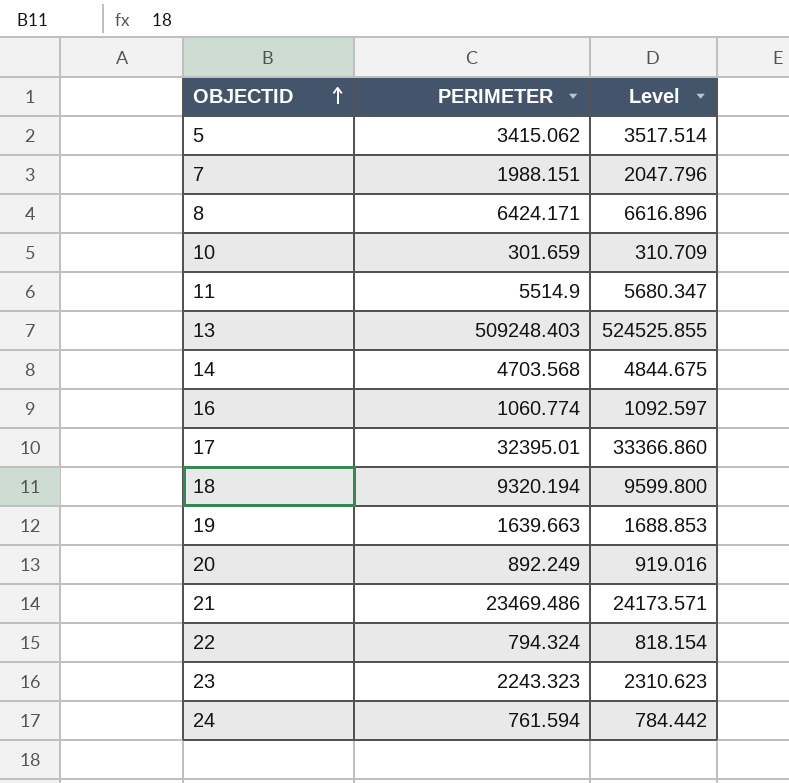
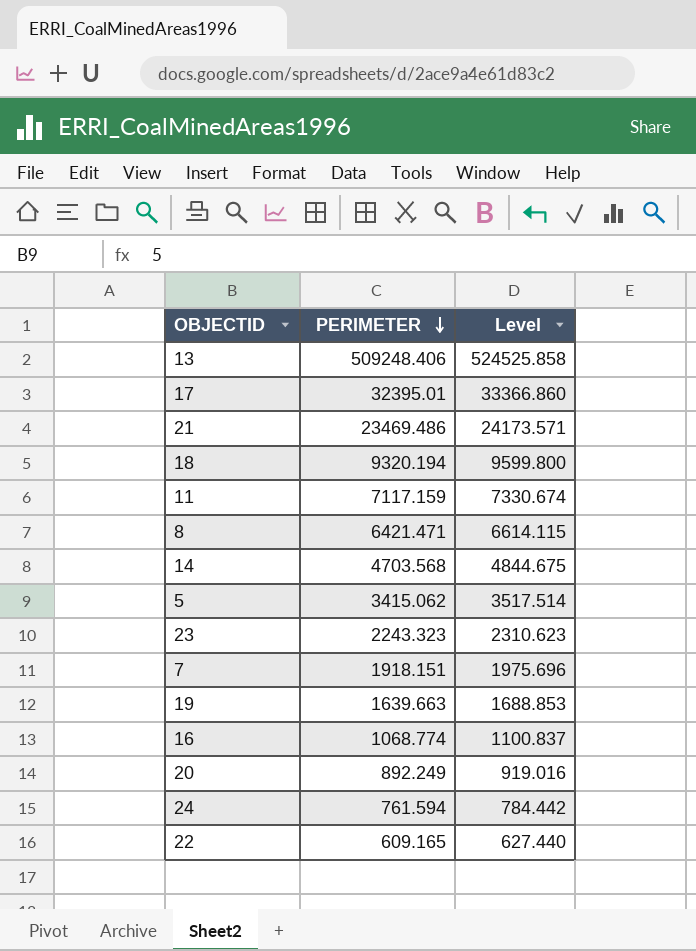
row order: OBJECTID ascending -> PERIMETER descending
row 10: 301.659 | 310.709 -> none
13 | PERIMETER: 509248.403 -> 509248.406
13 | Level: 524525.855 -> 524525.858
11 | PERIMETER: 5514.9 -> 7117.159
11 | Level: 5680.347 -> 7330.674
8 | PERIMETER: 6424.171 -> 6421.471
8 | Level: 6616.896 -> 6614.115
7 | PERIMETER: 1988.151 -> 1918.151
7 | Level: 2047.796 -> 1975.696
16 | PERIMETER: 1060.774 -> 1068.774
16 | Level: 1092.597 -> 1100.837
22 | PERIMETER: 794.324 -> 609.165
22 | Level: 818.154 -> 627.440

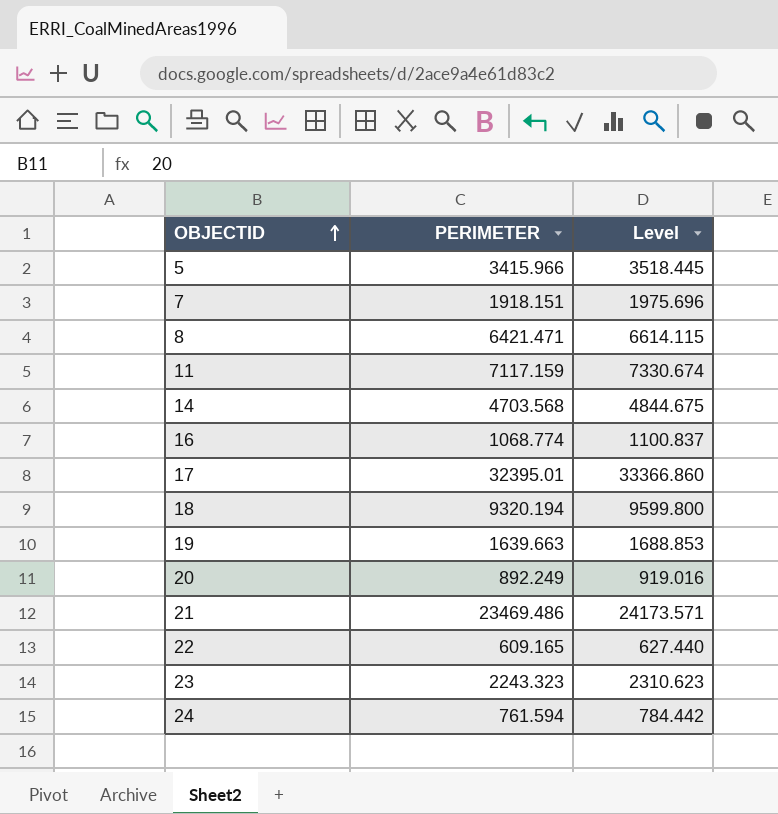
row order: PERIMETER descending -> OBJECTID ascending
row 13: 509248.406 | 524525.858 -> none
5 | PERIMETER: 3415.062 -> 3415.966
5 | Level: 3517.514 -> 3518.445

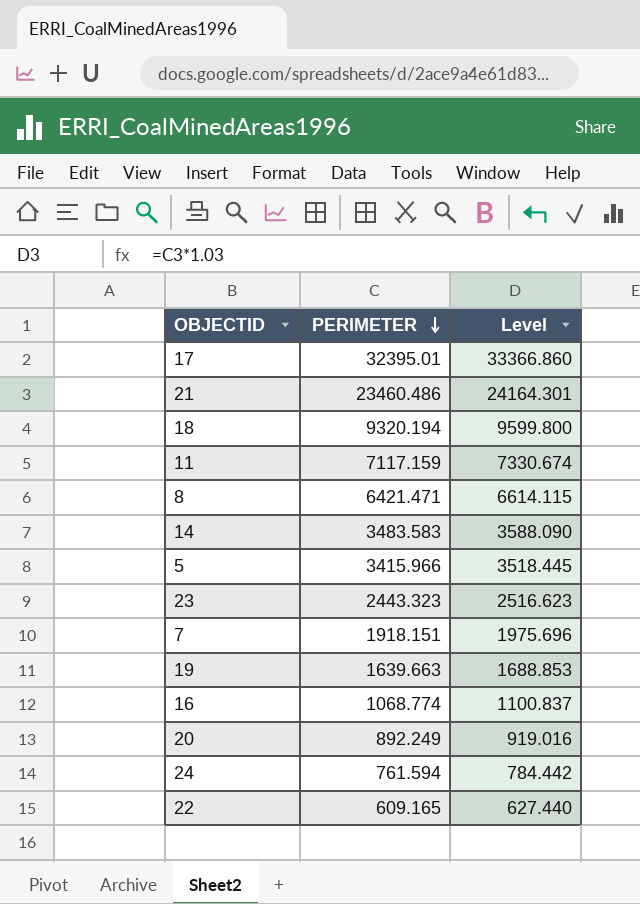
row order: OBJECTID ascending -> PERIMETER descending
21 | PERIMETER: 23469.486 -> 23460.486
21 | Level: 24173.571 -> 24164.301
14 | PERIMETER: 4703.568 -> 3483.583
14 | Level: 4844.675 -> 3588.090
23 | PERIMETER: 2243.323 -> 2443.323
23 | Level: 2310.623 -> 2516.623

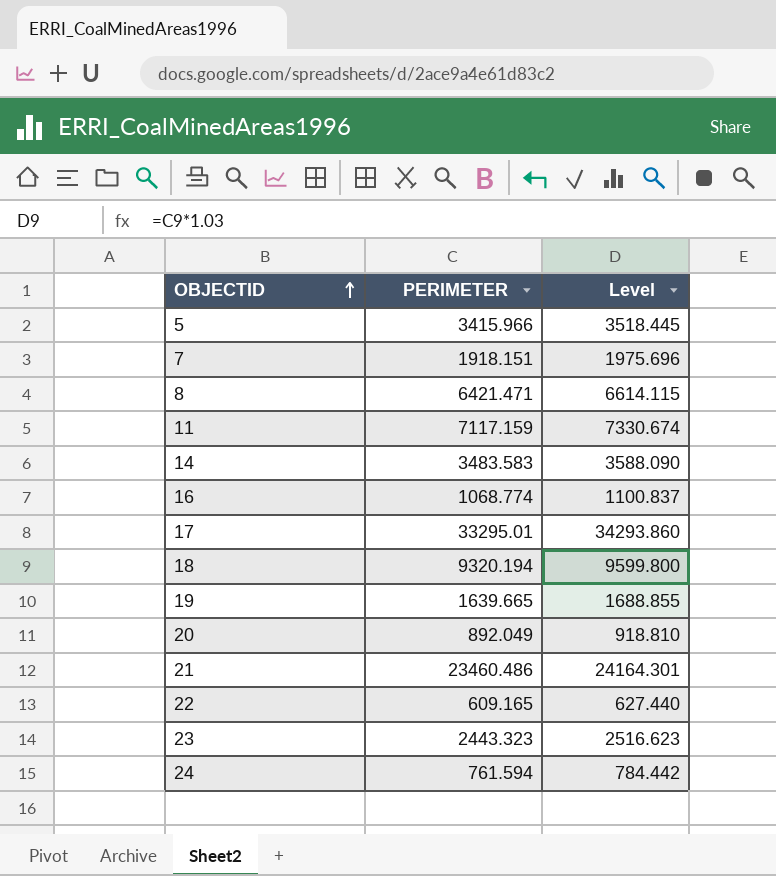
row order: PERIMETER descending -> OBJECTID ascending
17 | PERIMETER: 32395.01 -> 33295.01
17 | Level: 33366.860 -> 34293.860
19 | PERIMETER: 1639.663 -> 1639.665
19 | Level: 1688.853 -> 1688.855
20 | PERIMETER: 892.249 -> 892.049
20 | Level: 919.016 -> 918.810

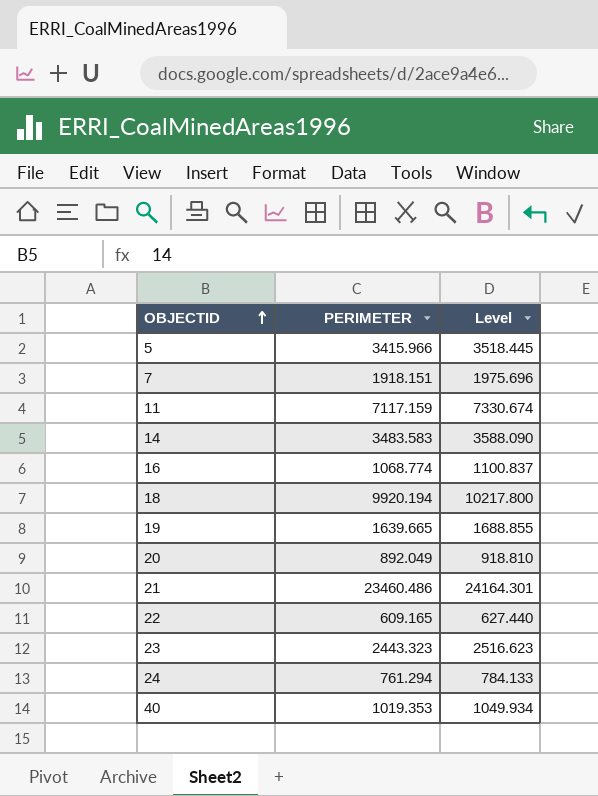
row 8: 6421.471 | 6614.115 -> none
row 17: 33295.01 | 34293.860 -> none
18 | PERIMETER: 9320.194 -> 9920.194
18 | Level: 9599.800 -> 10217.800
24 | PERIMETER: 761.594 -> 761.294
24 | Level: 784.442 -> 784.133
row 40: none -> 1019.353 | 1049.934

